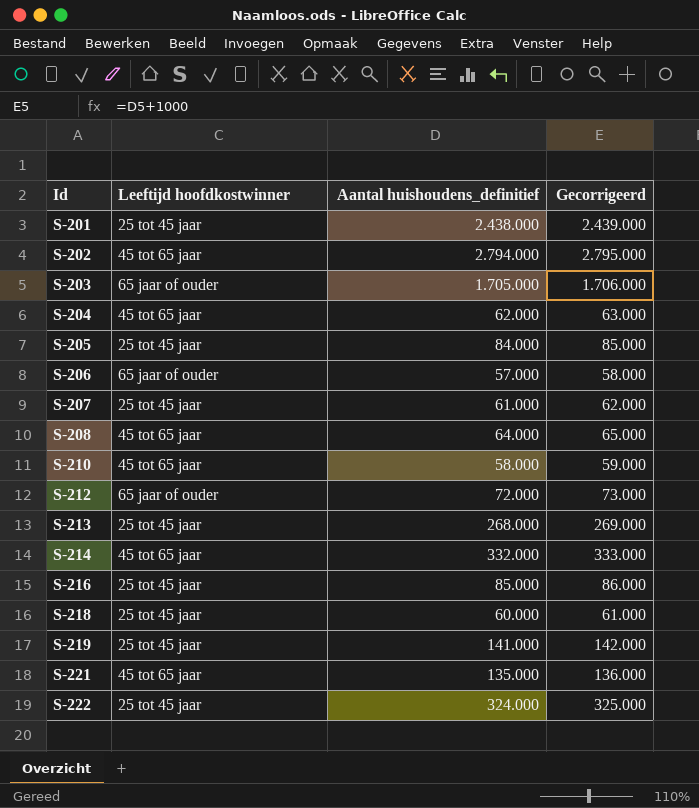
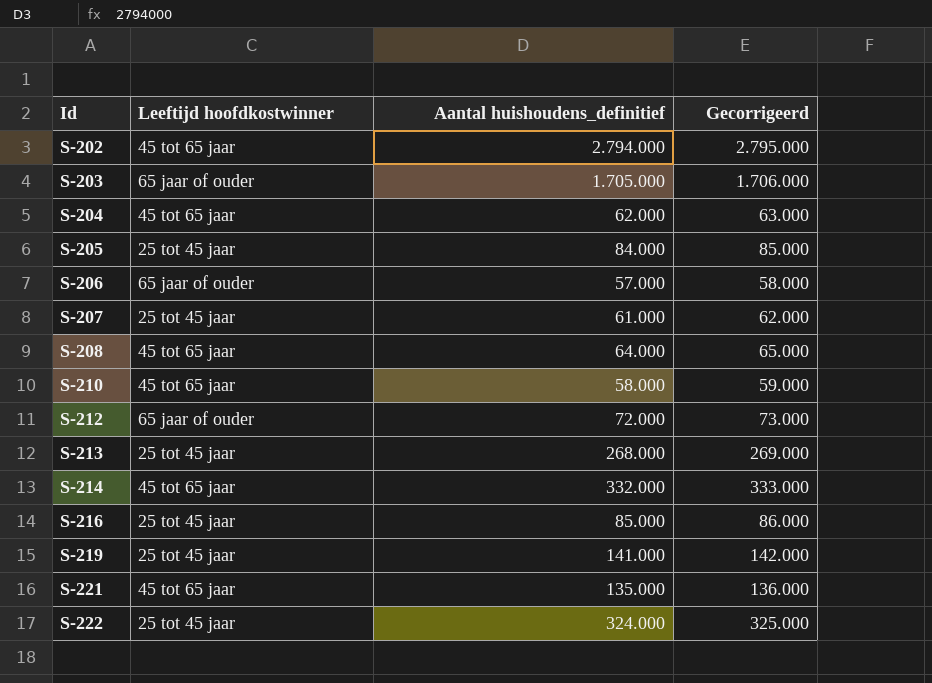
row S-201: 25 tot 45 jaar | 2.438.000 | 2.439.000 -> none
row S-218: 25 tot 45 jaar | 60.000 | 61.000 -> none

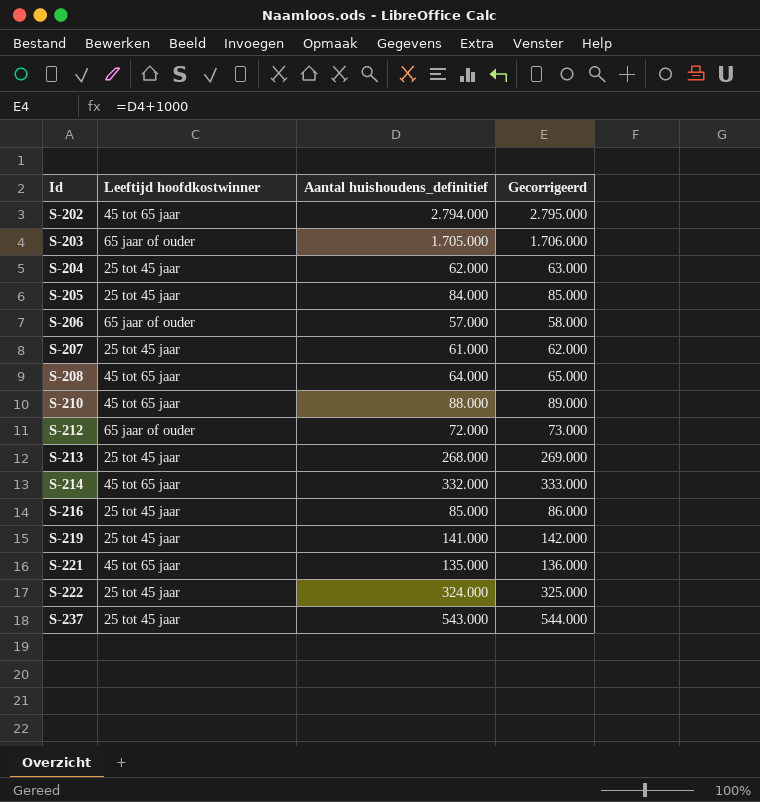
S-204 | Leeftijd hoofdkostwinner: 45 tot 65 jaar -> 25 tot 45 jaar
S-210 | Aantal huishoudens_definitief: 58.000 -> 88.000
S-210 | Gecorrigeerd: 59.000 -> 89.000
row S-237: none -> 25 tot 45 jaar | 543.000 | 544.000

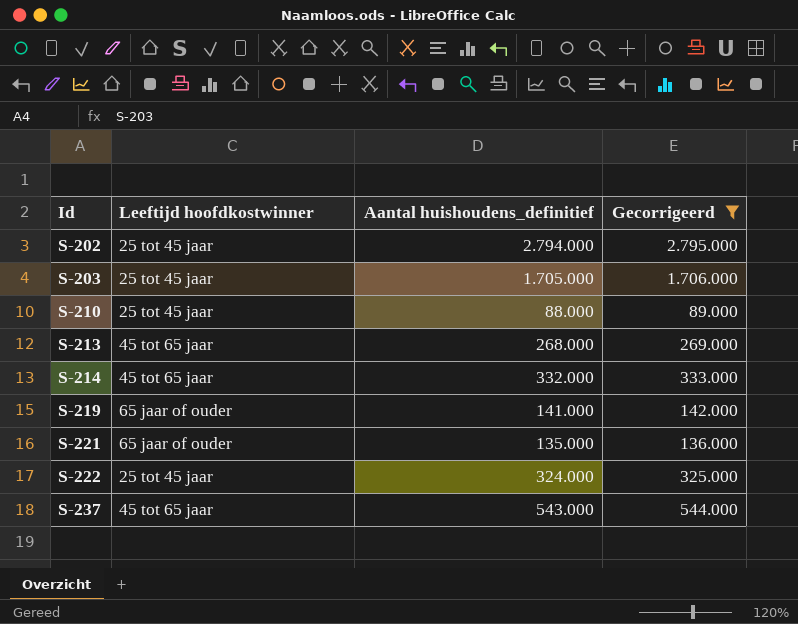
filter: none -> Gecorrigeerd >= 89.000
S-202 | Leeftijd hoofdkostwinner: 45 tot 65 jaar -> 25 tot 45 jaar
S-203 | Leeftijd hoofdkostwinner: 65 jaar of ouder -> 25 tot 45 jaar
S-210 | Leeftijd hoofdkostwinner: 45 tot 65 jaar -> 25 tot 45 jaar
S-213 | Leeftijd hoofdkostwinner: 25 tot 45 jaar -> 45 tot 65 jaar
S-219 | Leeftijd hoofdkostwinner: 25 tot 45 jaar -> 65 jaar of ouder
S-221 | Leeftijd hoofdkostwinner: 45 tot 65 jaar -> 65 jaar of ouder
S-237 | Leeftijd hoofdkostwinner: 25 tot 45 jaar -> 45 tot 65 jaar

